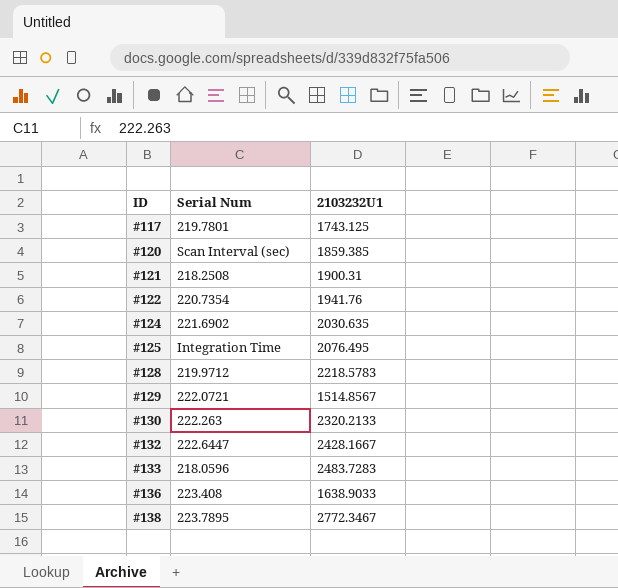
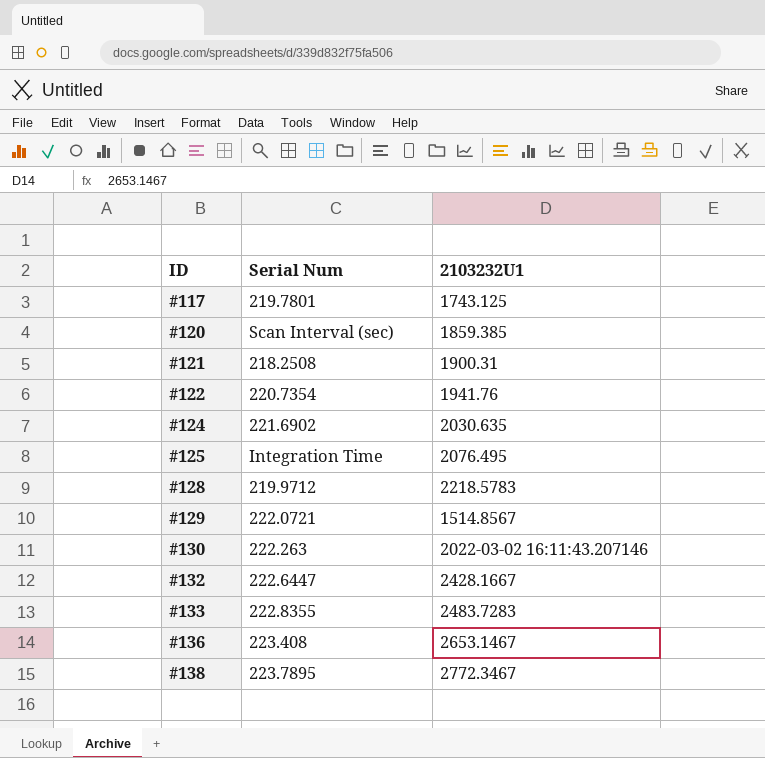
#130 | 2103232U1: 2320.2133 -> 2022-03-02 16:11:43.207146
#133 | Serial Num: 218.0596 -> 222.8355
#136 | 2103232U1: 1638.9033 -> 2653.1467

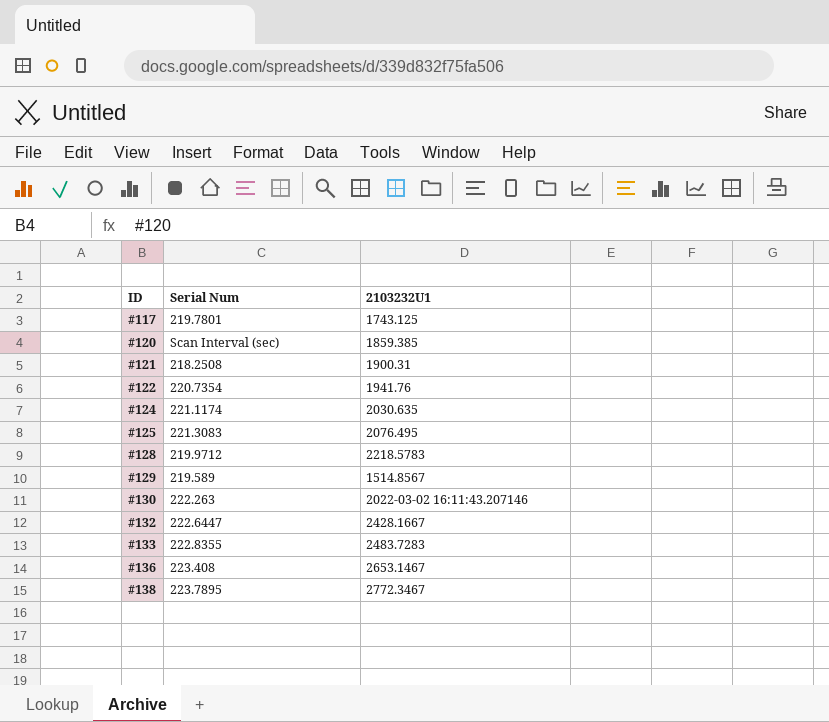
#124 | Serial Num: 221.6902 -> 221.1174
#125 | Serial Num: Integration Time -> 221.3083
#129 | Serial Num: 222.0721 -> 219.589

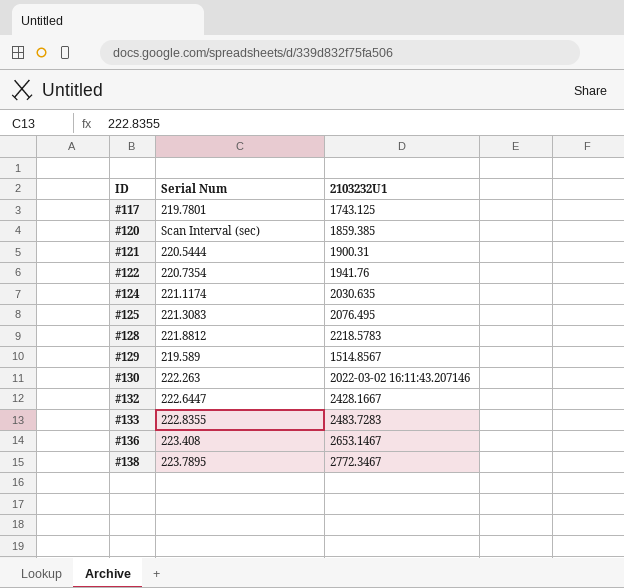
#121 | Serial Num: 218.2508 -> 220.5444
#128 | Serial Num: 219.9712 -> 221.8812

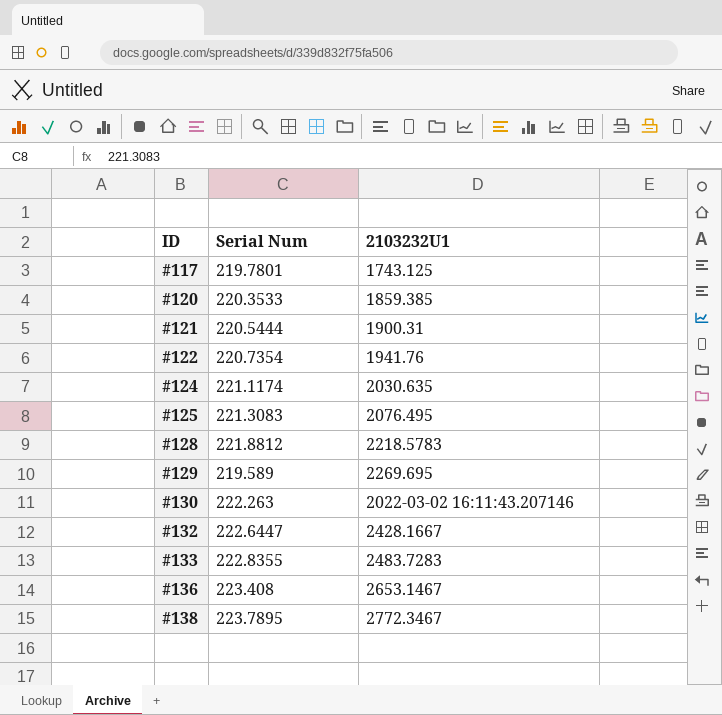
#120 | Serial Num: Scan Interval (sec) -> 220.3533
#129 | 2103232U1: 1514.8567 -> 2269.695

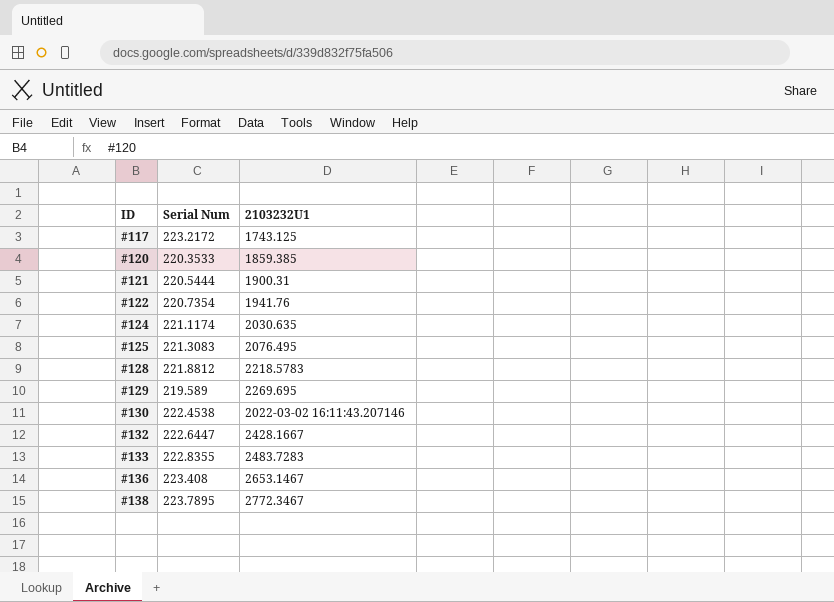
#117 | Serial Num: 219.7801 -> 223.2172
#130 | Serial Num: 222.263 -> 222.4538

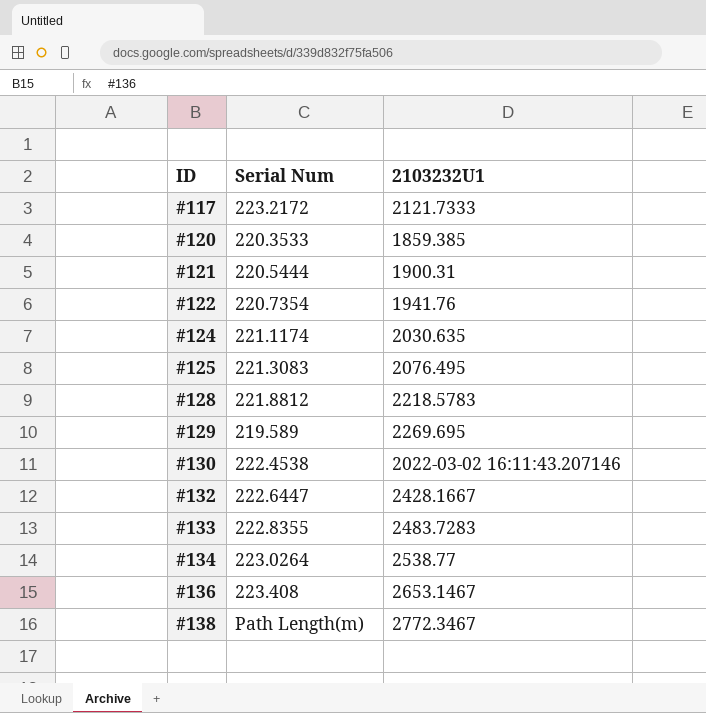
#117 | 2103232U1: 1743.125 -> 2121.7333
row #134: none -> 223.0264 | 2538.77
#138 | Serial Num: 223.7895 -> Path Length(m)

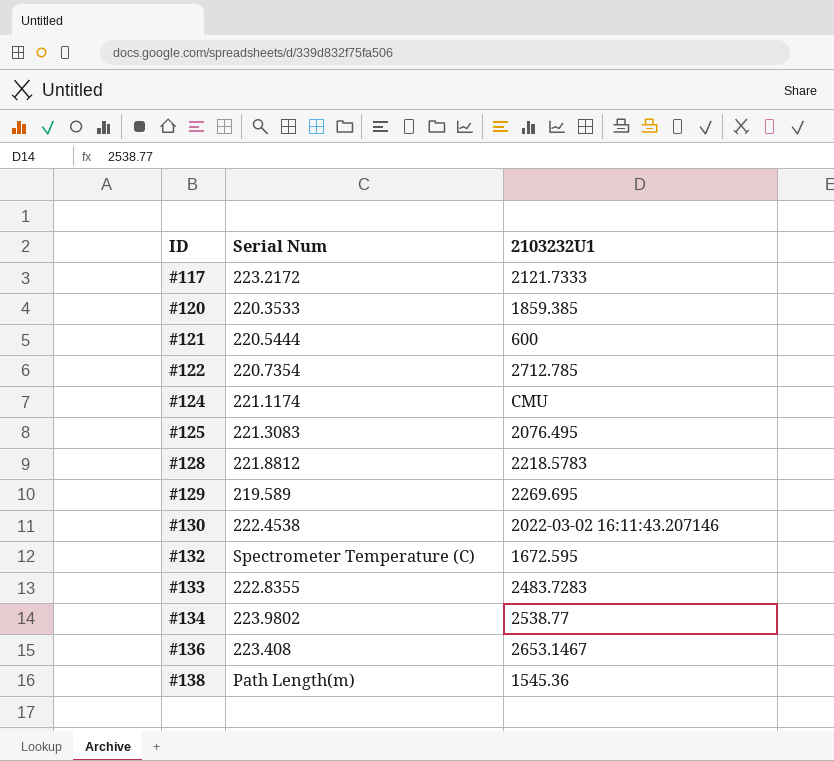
#121 | 2103232U1: 1900.31 -> 600
#122 | 2103232U1: 1941.76 -> 2712.785
#124 | 2103232U1: 2030.635 -> CMU
#132 | Serial Num: 222.6447 -> Spectrometer Temperature (C)
#132 | 2103232U1: 2428.1667 -> 1672.595
#134 | Serial Num: 223.0264 -> 223.9802
#138 | 2103232U1: 2772.3467 -> 1545.36

